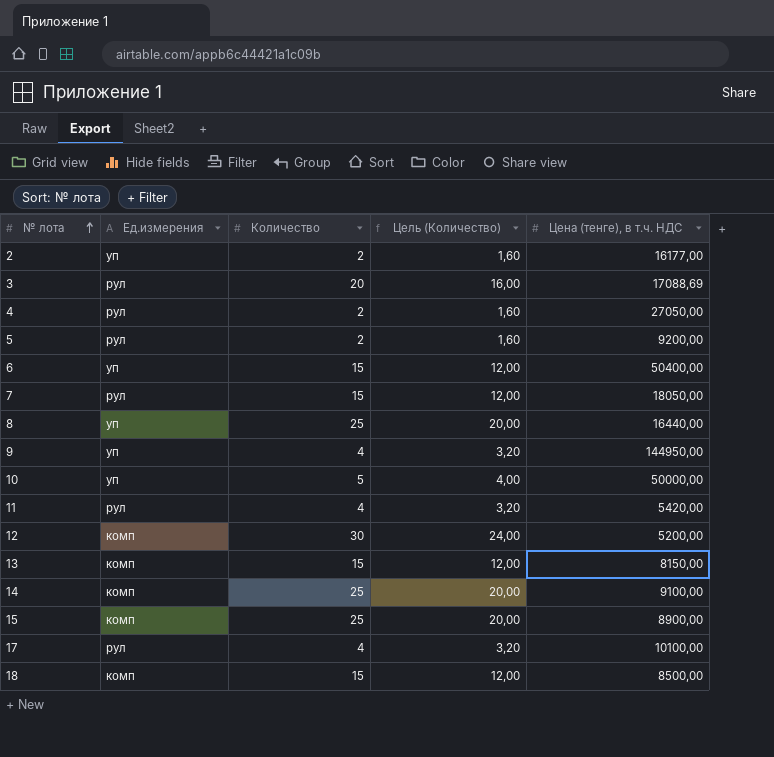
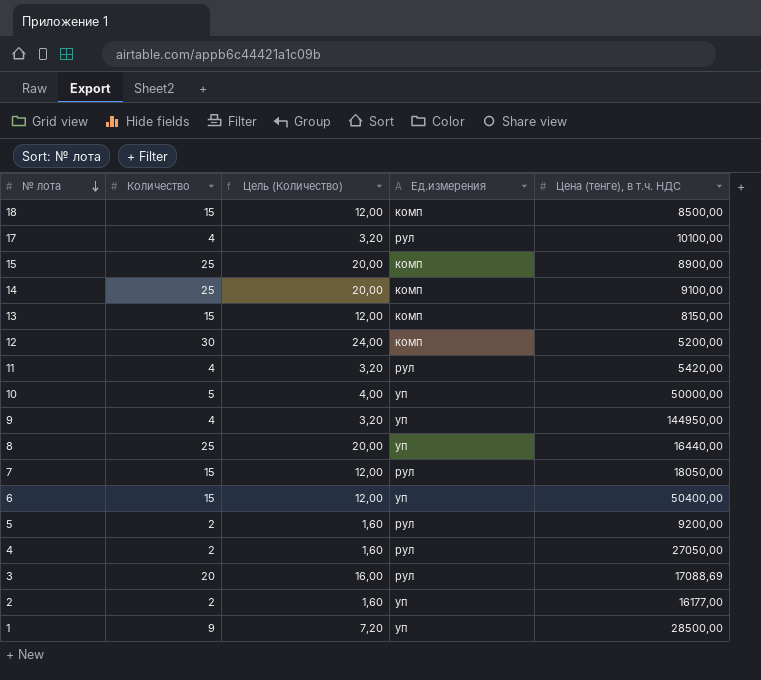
row order: № лота ascending -> № лота descending
column Ед.измерения | position: 2 -> 4
row 1: none -> 9 | 7,20 | уп | 28500,00

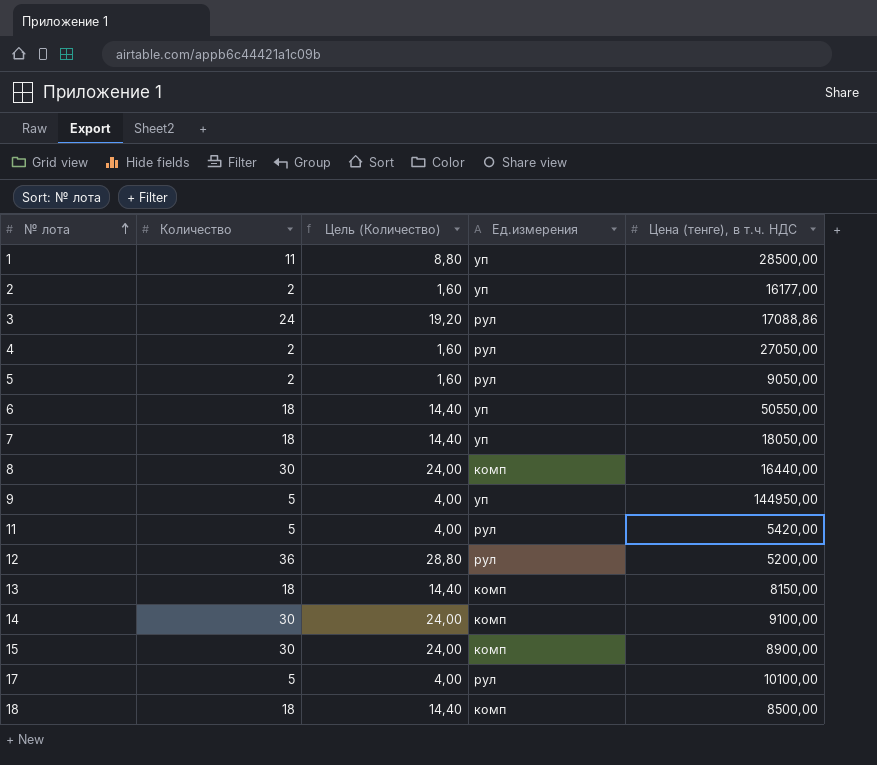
row order: № лота descending -> № лота ascending
row 10: 5 | 4,00 | уп | 50000,00 -> none
1 | Количество: 9 -> 11
1 | Цель (Количество): 7,20 -> 8,80
3 | Количество: 20 -> 24
3 | Цель (Количество): 16,00 -> 19,20
3 | Цена (тенге), в т.ч. НДС: 17088,69 -> 17088,86
5 | Цена (тенге), в т.ч. НДС: 9200,00 -> 9050,00
6 | Количество: 15 -> 18
6 | Цель (Количество): 12,00 -> 14,40
6 | Цена (тенге), в т.ч. НДС: 50400,00 -> 50550,00
7 | Количество: 15 -> 18
7 | Цель (Количество): 12,00 -> 14,40
7 | Ед.измерения: рул -> уп
8 | Количество: 25 -> 30
8 | Цель (Количество): 20,00 -> 24,00
8 | Ед.измерения: уп -> комп
9 | Количество: 4 -> 5
9 | Цель (Количество): 3,20 -> 4,00
11 | Количество: 4 -> 5
11 | Цель (Количество): 3,20 -> 4,00
12 | Количество: 30 -> 36
12 | Цель (Количество): 24,00 -> 28,80
12 | Ед.измерения: комп -> рул
13 | Количество: 15 -> 18
13 | Цель (Количество): 12,00 -> 14,40
14 | Количество: 25 -> 30
14 | Цель (Количество): 20,00 -> 24,00
15 | Количество: 25 -> 30
15 | Цель (Количество): 20,00 -> 24,00
17 | Количество: 4 -> 5
17 | Цель (Количество): 3,20 -> 4,00
18 | Количество: 15 -> 18
18 | Цель (Количество): 12,00 -> 14,40

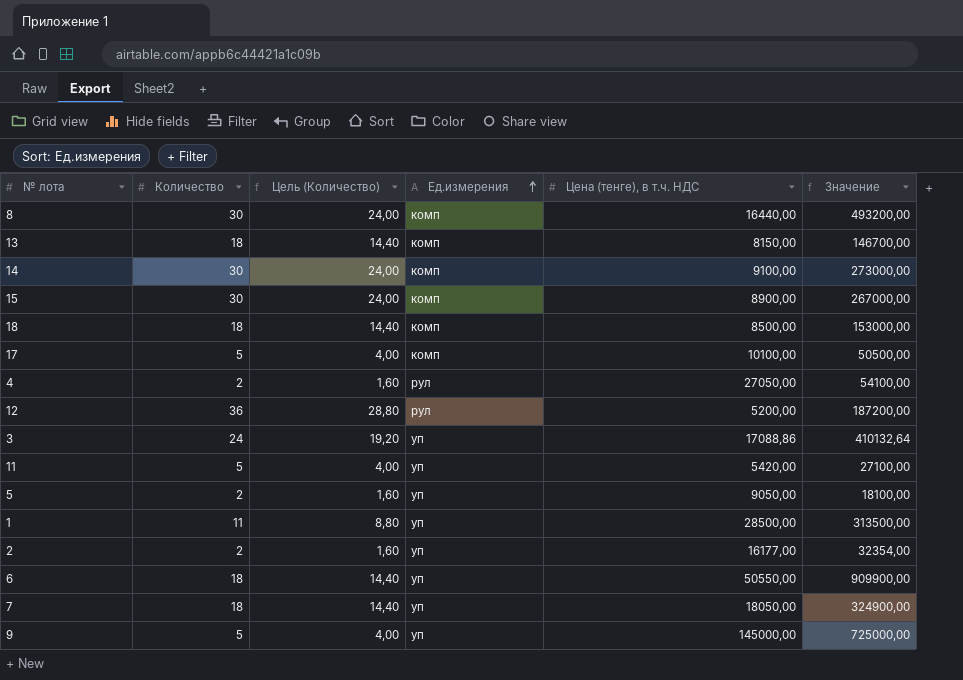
row order: № лота ascending -> Ед.измерения ascending
column Значение | formula: none -> [Количество] * [Цена (тенге), в т.ч. НДС]
17 | Ед.измерения: рул -> комп
3 | Ед.измерения: рул -> уп
11 | Ед.измерения: рул -> уп
5 | Ед.измерения: рул -> уп
9 | Цена (тенге), в т.ч. НДС: 144950,00 -> 145000,00

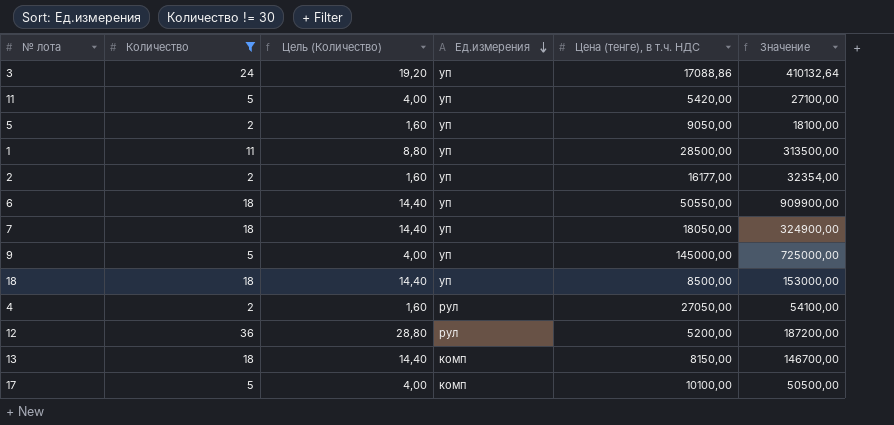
filter: none -> Количество != 30
row order: Ед.измерения ascending -> Ед.измерения descending
18 | Ед.измерения: комп -> уп

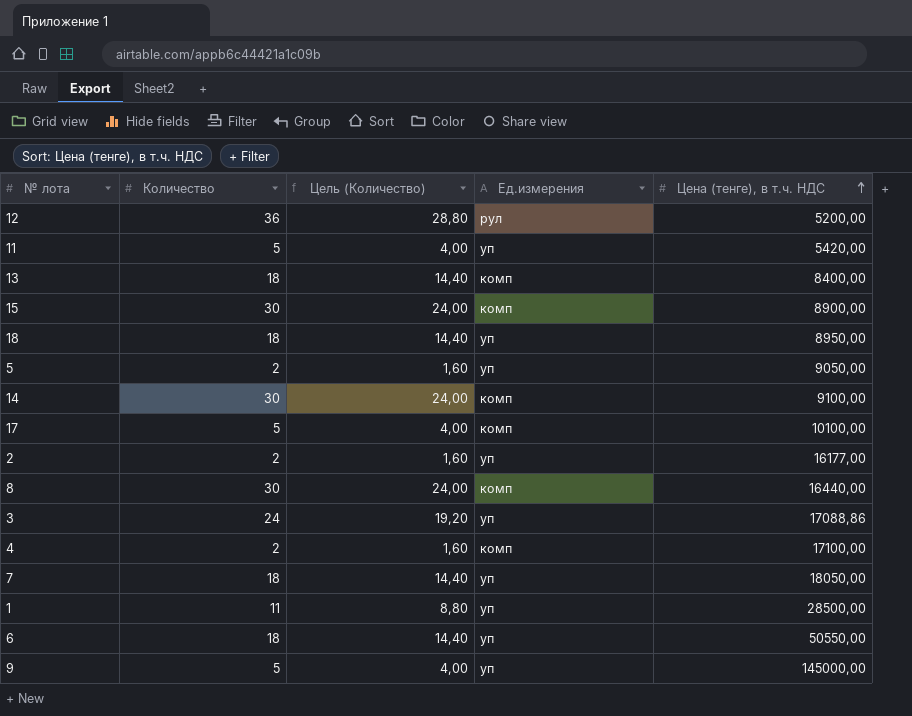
filter: Количество != 30 -> none
row order: Ед.измерения descending -> Цена (тенге), в т.ч. НДС ascending
column Значение | formula: [Количество] * [Цена (тенге), в т.ч. НДС] -> none
13 | Цена (тенге), в т.ч. НДС: 8150,00 -> 8400,00
18 | Цена (тенге), в т.ч. НДС: 8500,00 -> 8950,00
4 | Ед.измерения: рул -> комп
4 | Цена (тенге), в т.ч. НДС: 27050,00 -> 17100,00

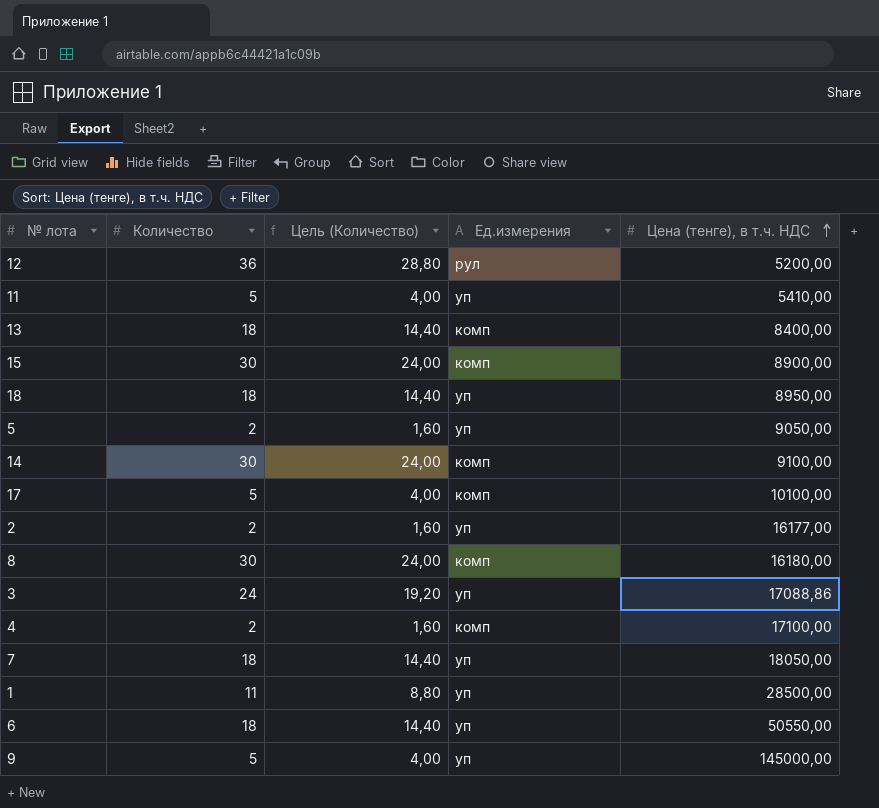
11 | Цена (тенге), в т.ч. НДС: 5420,00 -> 5410,00
8 | Цена (тенге), в т.ч. НДС: 16440,00 -> 16180,00

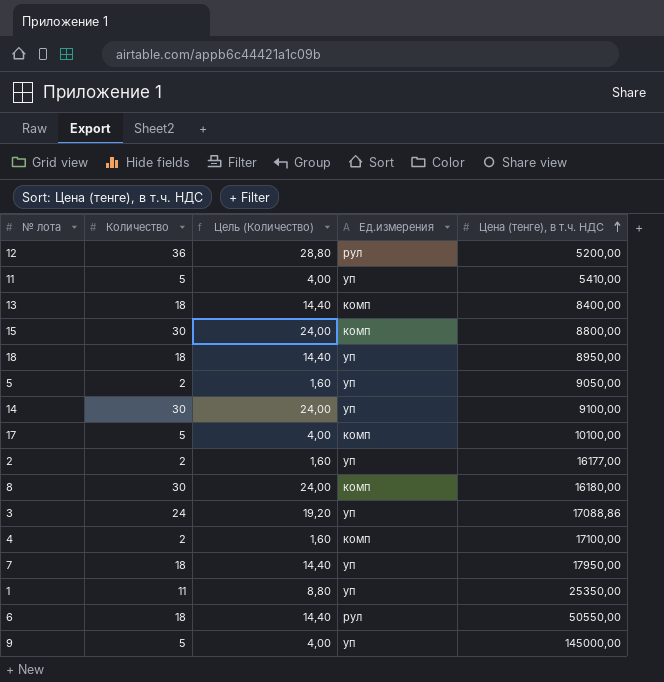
15 | Цена (тенге), в т.ч. НДС: 8900,00 -> 8800,00
14 | Ед.измерения: комп -> уп
7 | Цена (тенге), в т.ч. НДС: 18050,00 -> 17950,00
1 | Цена (тенге), в т.ч. НДС: 28500,00 -> 25350,00
6 | Ед.измерения: уп -> рул

